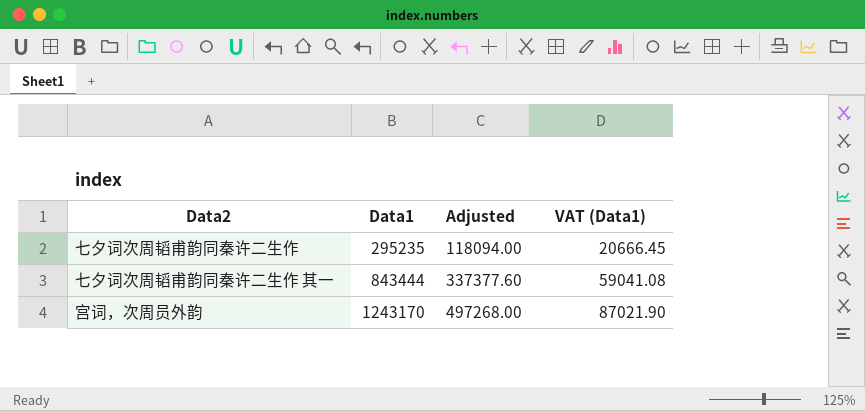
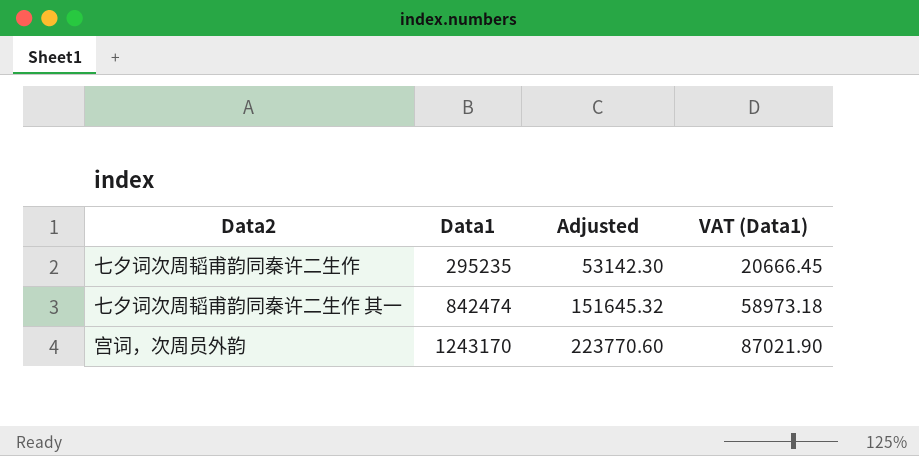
column Adjusted | formula: [Data1] * 0.4 -> [Data1] * 0.18
七夕词次周韬甫韵同秦许二生作 其一 | Data1: 843444 -> 842474
七夕词次周韬甫韵同秦许二生作 其一 | VAT (Data1): 59041.08 -> 58973.18

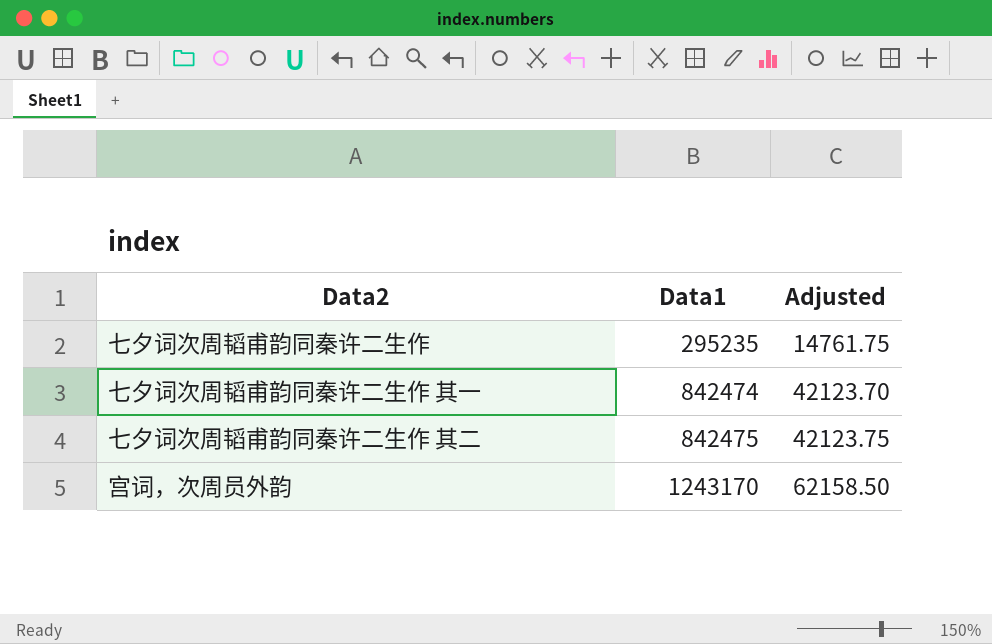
column VAT (Data1) | formula: [Data1] * 0.07 -> none
column Adjusted | formula: [Data1] * 0.18 -> [Data1] * 0.05
row 七夕词次周韬甫韵同秦许二生作 其二: none -> 842475 | 42123.75

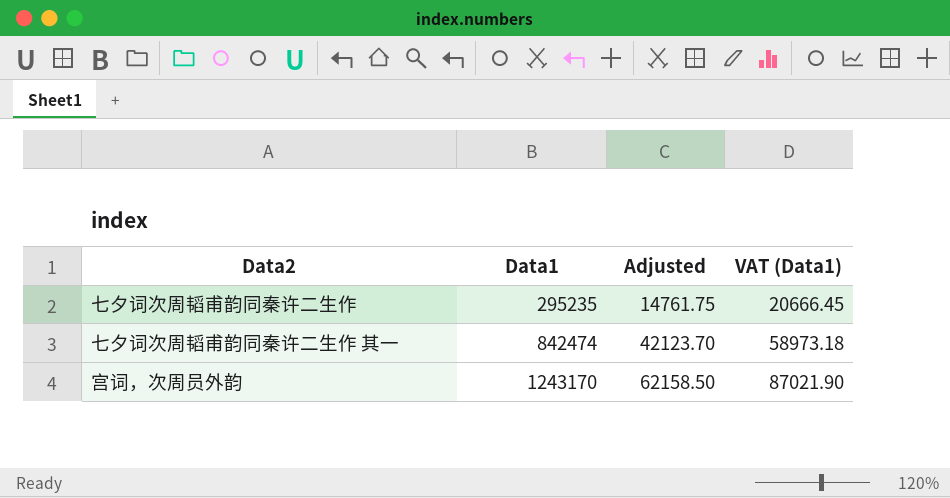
column VAT (Data1) | formula: none -> [Data1] * 0.07
row 七夕词次周韬甫韵同秦许二生作 其二: 842475 | 42123.75 -> none

